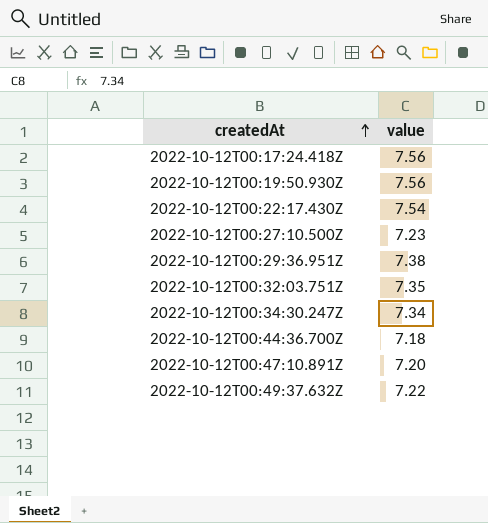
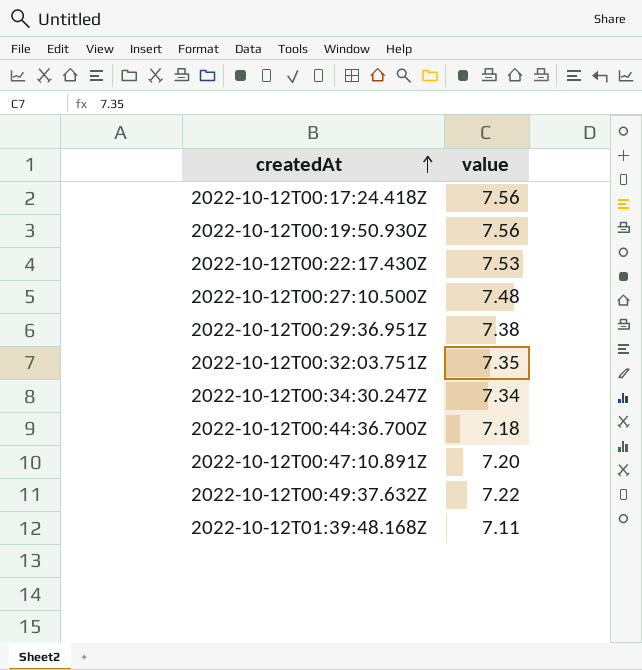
2022-10-12T00:22:17.430Z | value: 7.54 -> 7.53
2022-10-12T00:27:10.500Z | value: 7.23 -> 7.48
row 2022-10-12T01:39:48.168Z: none -> 7.11

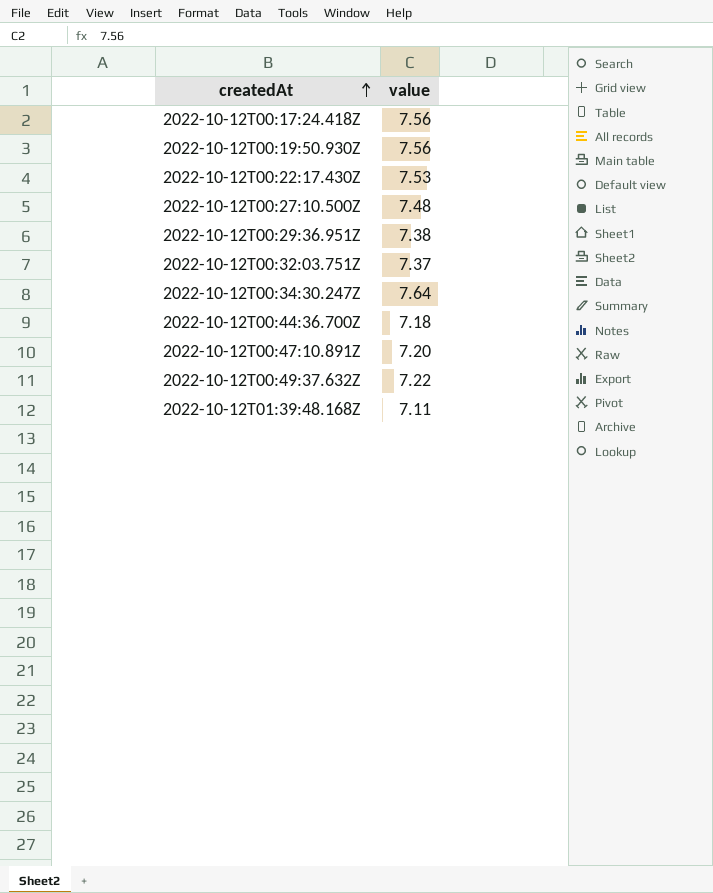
2022-10-12T00:32:03.751Z | value: 7.35 -> 7.37
2022-10-12T00:34:30.247Z | value: 7.34 -> 7.64

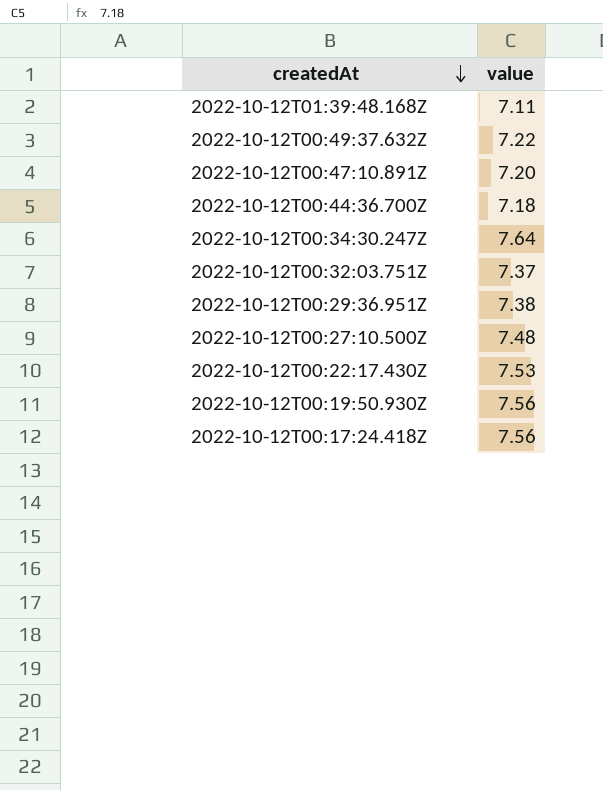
row order: createdAt ascending -> createdAt descending

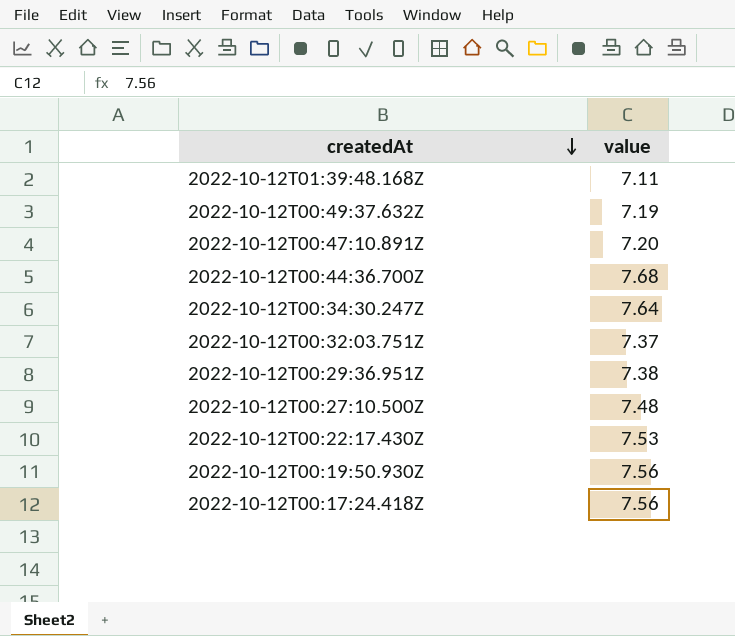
2022-10-12T00:49:37.632Z | value: 7.22 -> 7.19
2022-10-12T00:44:36.700Z | value: 7.18 -> 7.68

